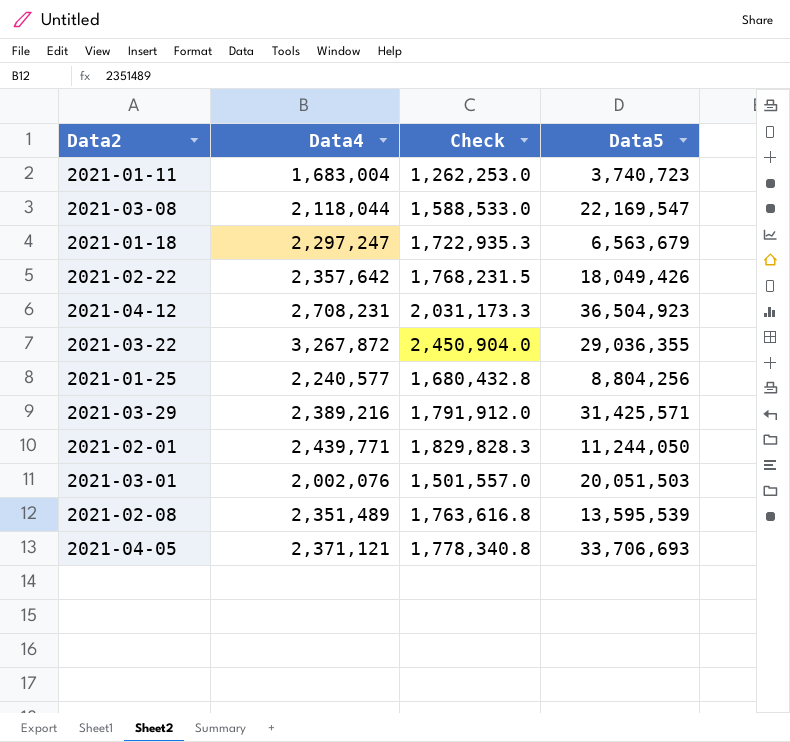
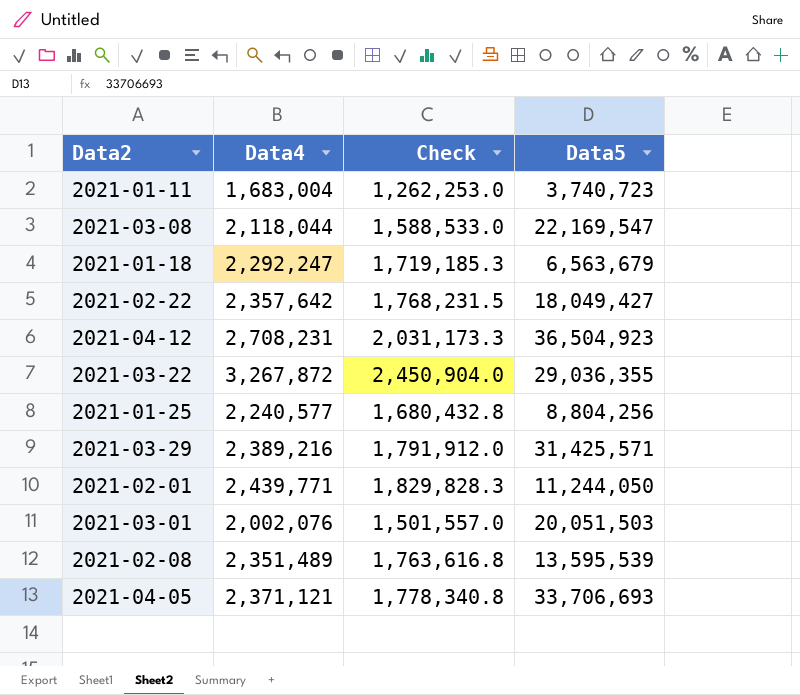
2021-01-18 | Data4: 2,297,247 -> 2,292,247
2021-01-18 | Check: 1,722,935.3 -> 1,719,185.3
2021-02-22 | Data5: 18,049,426 -> 18,049,427

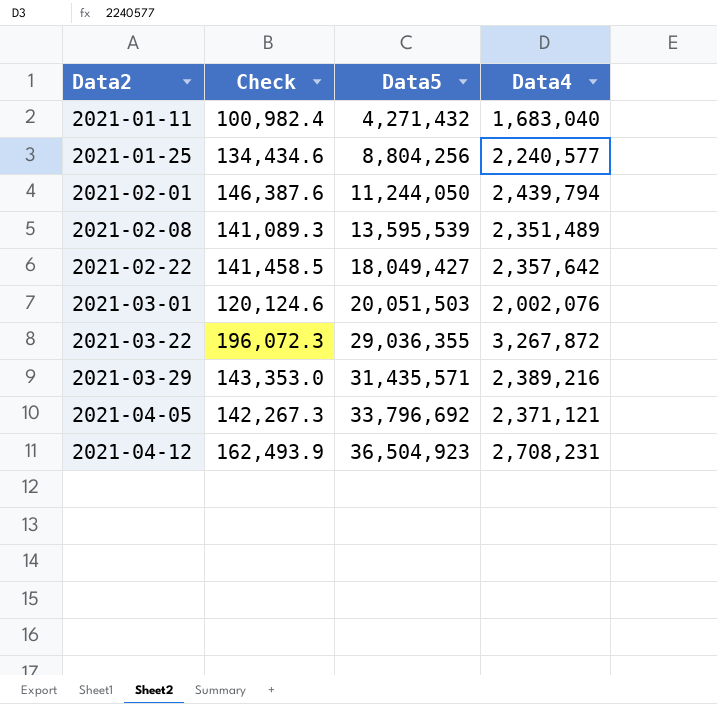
row order: none -> Data2 ascending
column Check | formula: [Data4] * 0.75 -> [Data4] * 0.06
column Data4 | position: 2 -> 4
row 2021-03-08: 2,118,044 | 1,588,533.0 | 22,169,547 -> none
row 2021-01-18: 2,292,247 | 1,719,185.3 | 6,563,679 -> none
2021-01-11 | Data5: 3,740,723 -> 4,271,432
2021-01-11 | Data4: 1,683,004 -> 1,683,040
2021-02-01 | Data4: 2,439,771 -> 2,439,794
2021-03-29 | Data5: 31,425,571 -> 31,435,571
2021-04-05 | Data5: 33,706,693 -> 33,796,692

